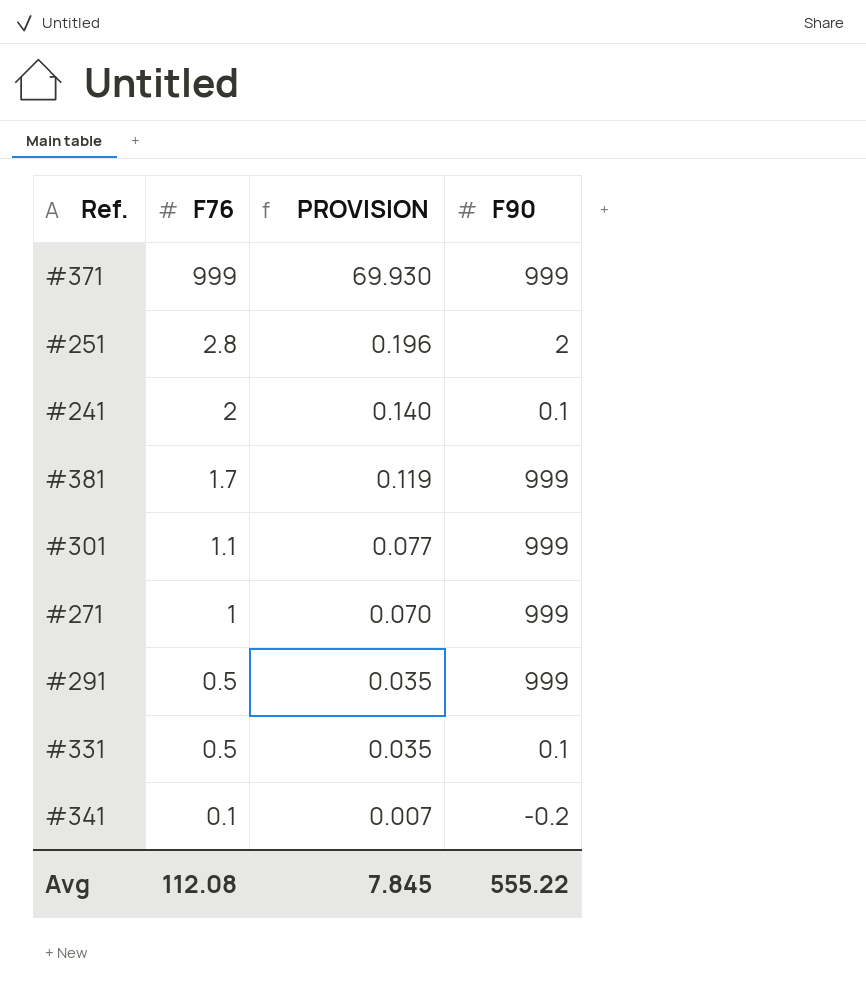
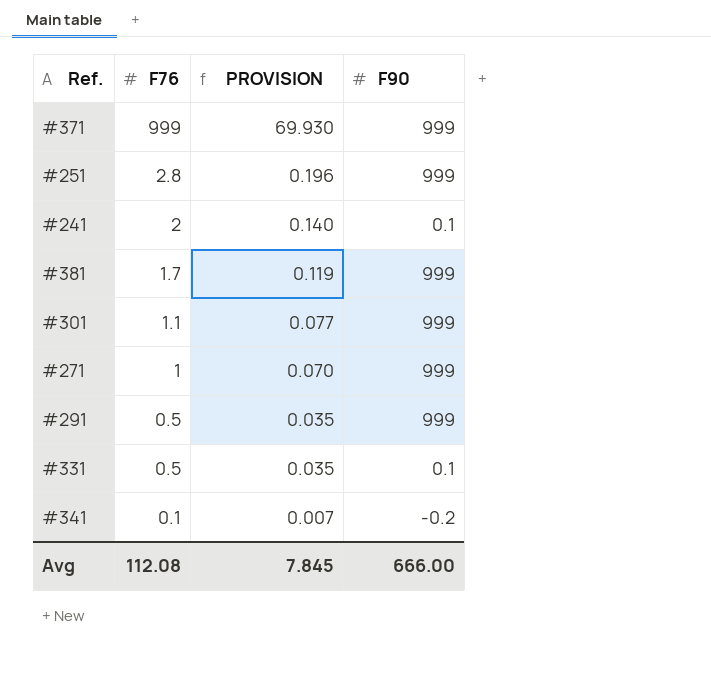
#251 | F90: 2 -> 999
Avg | F90: 555.22 -> 666.00

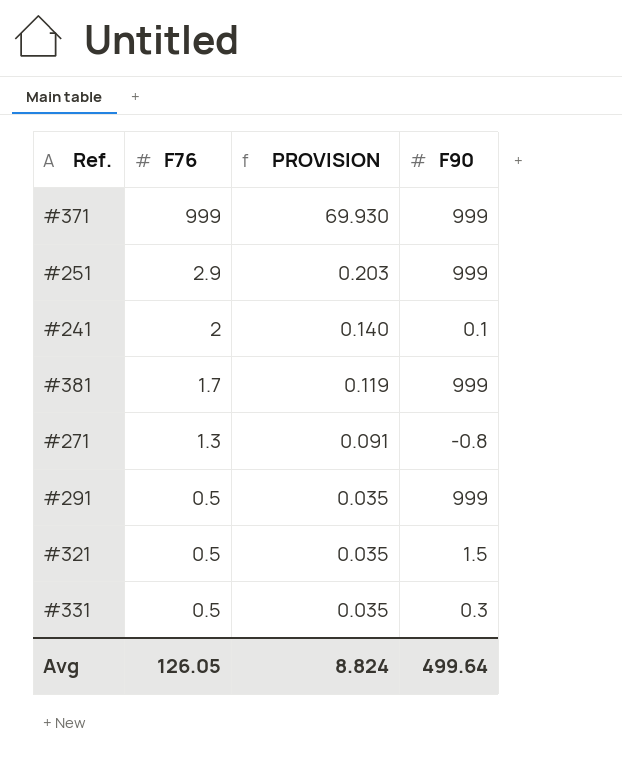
row #301: 1.1 | 0.077 | 999 -> none
row #341: 0.1 | 0.007 | -0.2 -> none
#251 | F76: 2.8 -> 2.9
#251 | PROVISION: 0.196 -> 0.203
#271 | F76: 1 -> 1.3
#271 | PROVISION: 0.070 -> 0.091
#271 | F90: 999 -> -0.8
row #321: none -> 0.5 | 0.035 | 1.5
#331 | F90: 0.1 -> 0.3
Avg | F76: 112.08 -> 126.05
Avg | PROVISION: 7.845 -> 8.824
Avg | F90: 666.00 -> 499.64

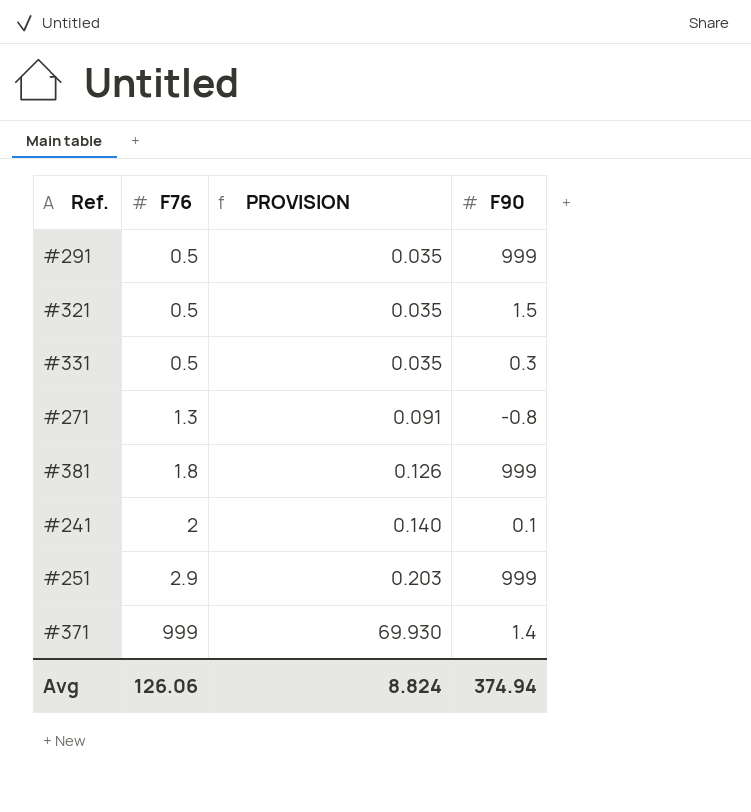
row order: F76 descending -> F76 ascending
#381 | F76: 1.7 -> 1.8
#381 | PROVISION: 0.119 -> 0.126
#371 | F90: 999 -> 1.4
Avg | F76: 126.05 -> 126.06
Avg | F90: 499.64 -> 374.94

